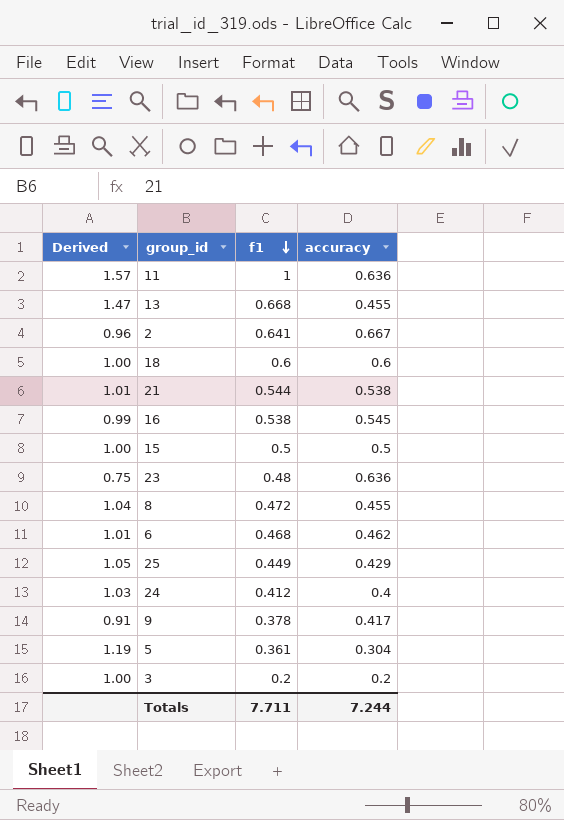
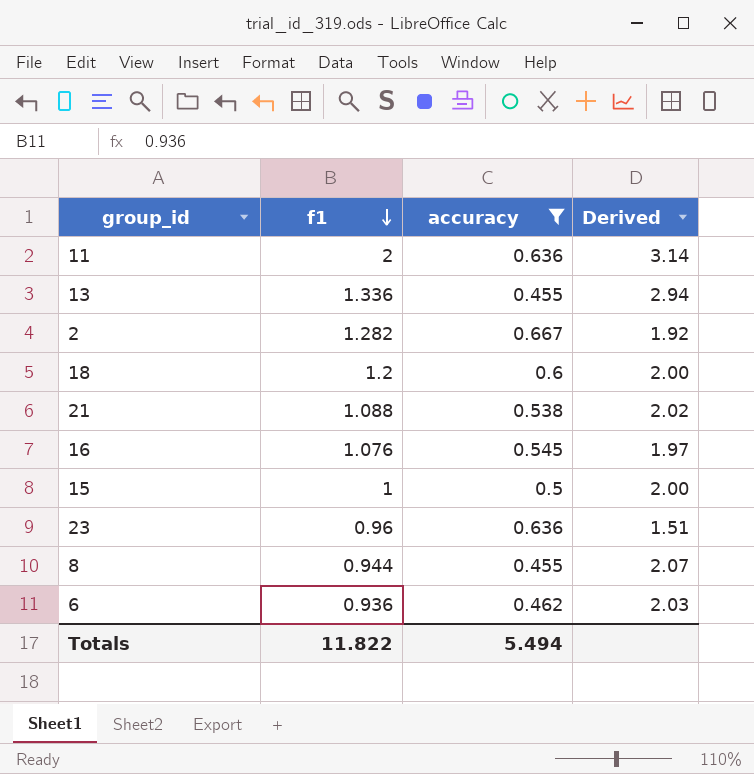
filter: none -> accuracy >= 0.455
column Derived | position: 1 -> 4
11 | f1: 1 -> 2
11 | Derived: 1.57 -> 3.14
13 | f1: 0.668 -> 1.336
13 | Derived: 1.47 -> 2.94
2 | f1: 0.641 -> 1.282
2 | Derived: 0.96 -> 1.92
18 | f1: 0.6 -> 1.2
18 | Derived: 1.00 -> 2.00
21 | f1: 0.544 -> 1.088
21 | Derived: 1.01 -> 2.02
16 | f1: 0.538 -> 1.076
16 | Derived: 0.99 -> 1.97
15 | f1: 0.5 -> 1
15 | Derived: 1.00 -> 2.00
23 | f1: 0.48 -> 0.96
23 | Derived: 0.75 -> 1.51
8 | f1: 0.472 -> 0.944
8 | Derived: 1.04 -> 2.07
6 | f1: 0.468 -> 0.936
6 | Derived: 1.01 -> 2.03
Totals | f1: 7.711 -> 11.822
Totals | accuracy: 7.244 -> 5.494

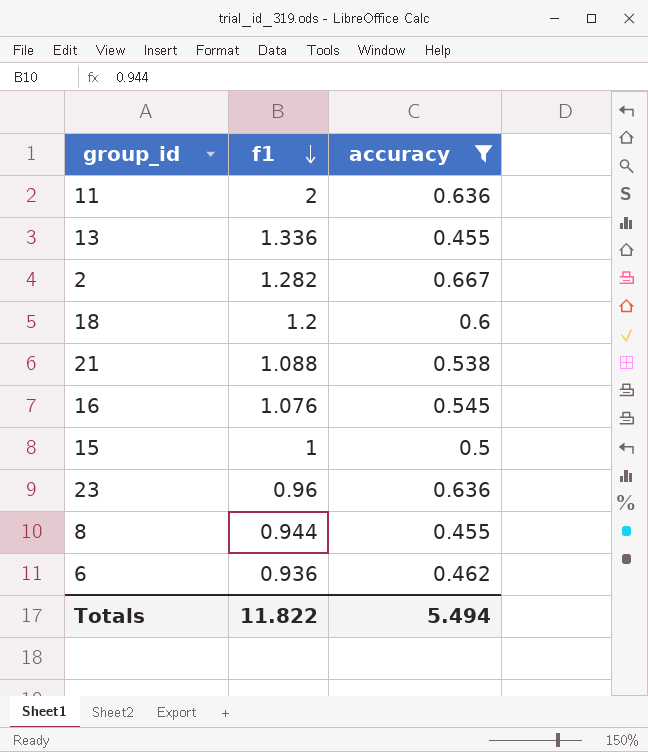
column Derived | formula: [f1] / [accuracy] -> none

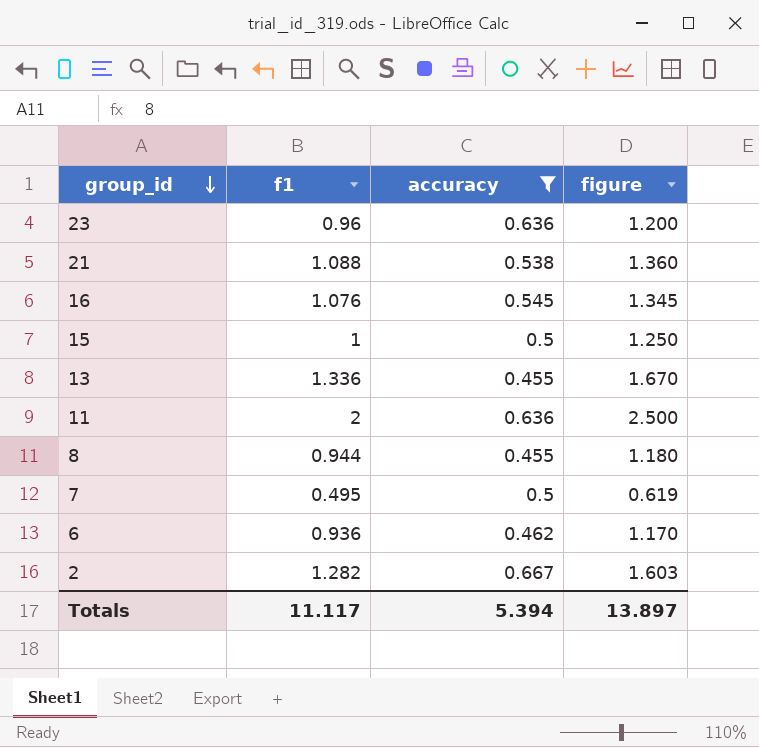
row order: f1 descending -> group_id descending
column figure | formula: none -> [f1] * 1.25
row 18: 1.2 | 0.6 -> none
row 7: none -> 0.495 | 0.5 | 0.619
Totals | f1: 11.822 -> 11.117
Totals | accuracy: 5.494 -> 5.394

